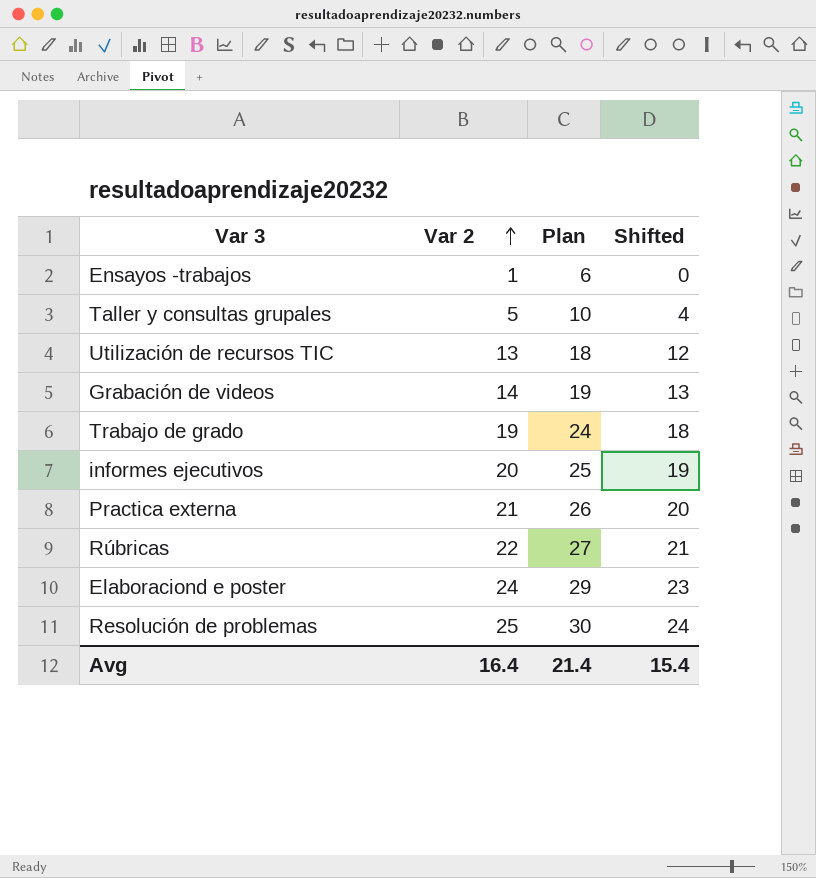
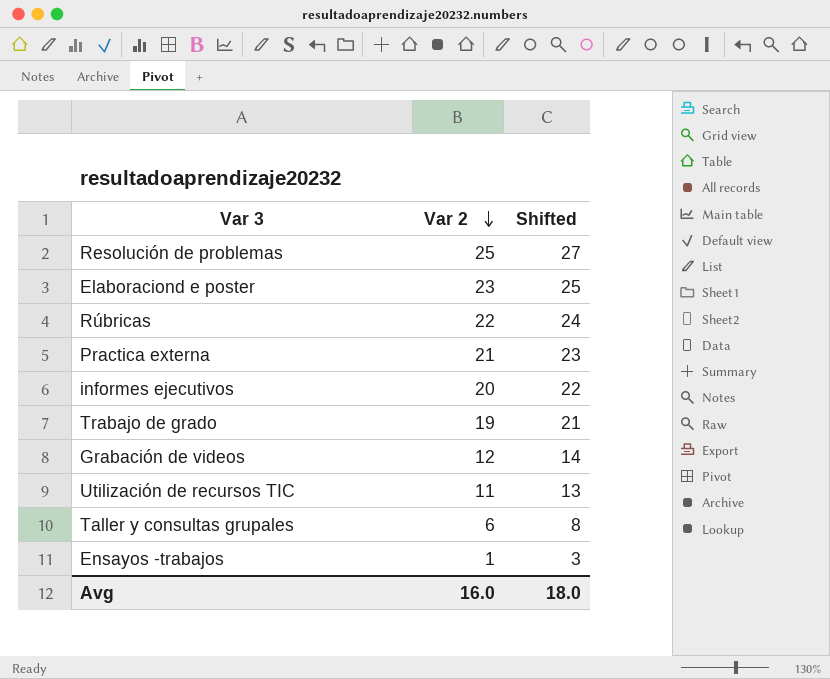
row order: Var 2 ascending -> Var 2 descending
column Plan | formula: [Var 2] + 5 -> none
column Shifted | formula: [Var 2] - 1 -> [Var 2] + 2
Elaboraciond e poster | Var 2: 24 -> 23
Grabación de videos | Var 2: 14 -> 12
Utilización de recursos TIC | Var 2: 13 -> 11
Taller y consultas grupales | Var 2: 5 -> 6
Avg | Var 2: 16.4 -> 16.0
Avg | Shifted: 15.4 -> 18.0

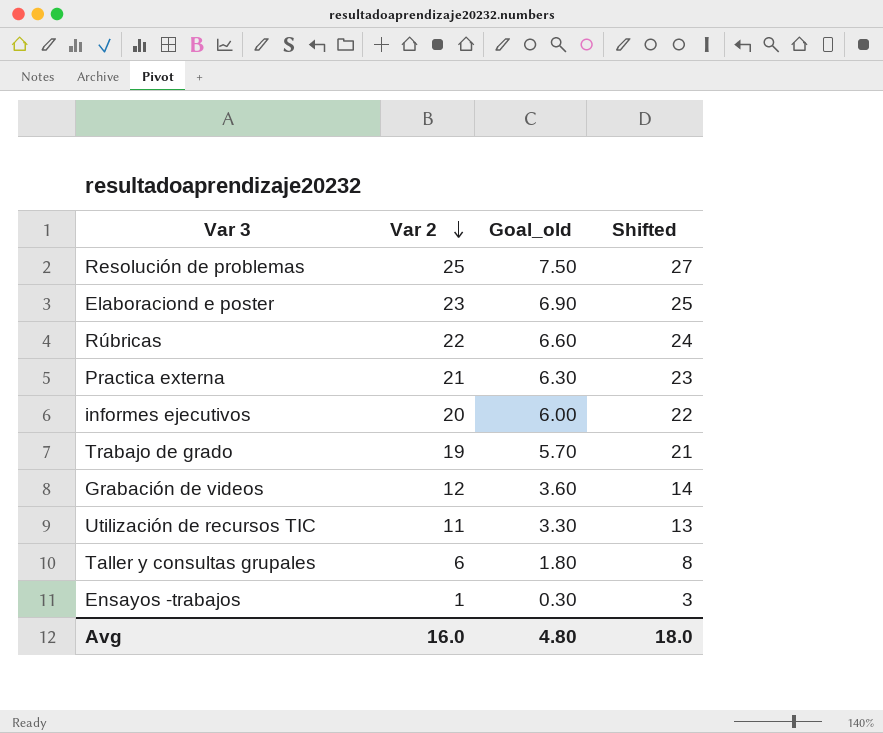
column Goal_old | formula: none -> [Var 2] * 0.3

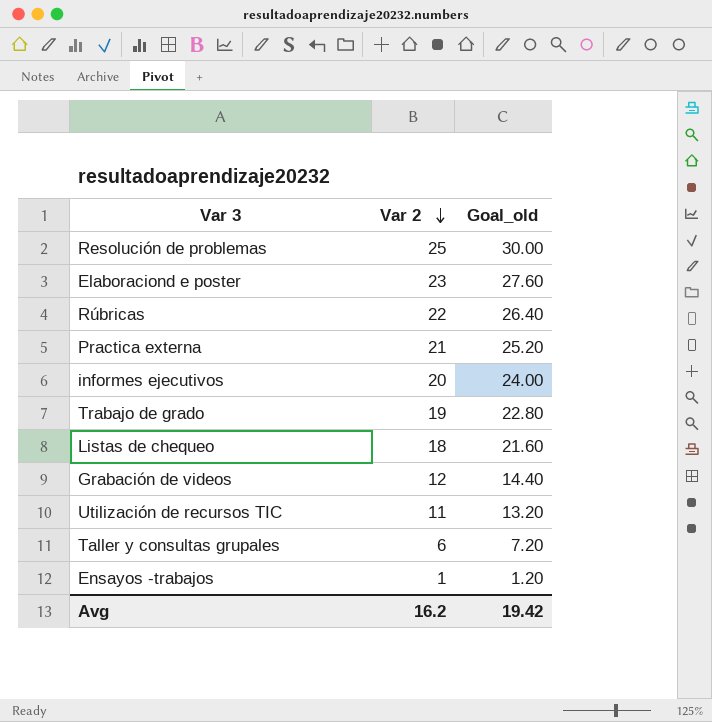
column Shifted | formula: [Var 2] + 2 -> none
column Goal_old | formula: [Var 2] * 0.3 -> [Var 2] * 1.2
row Listas de chequeo: none -> 18 | 21.60
Avg | Var 2: 16.0 -> 16.2
Avg | Goal_old: 4.80 -> 19.42

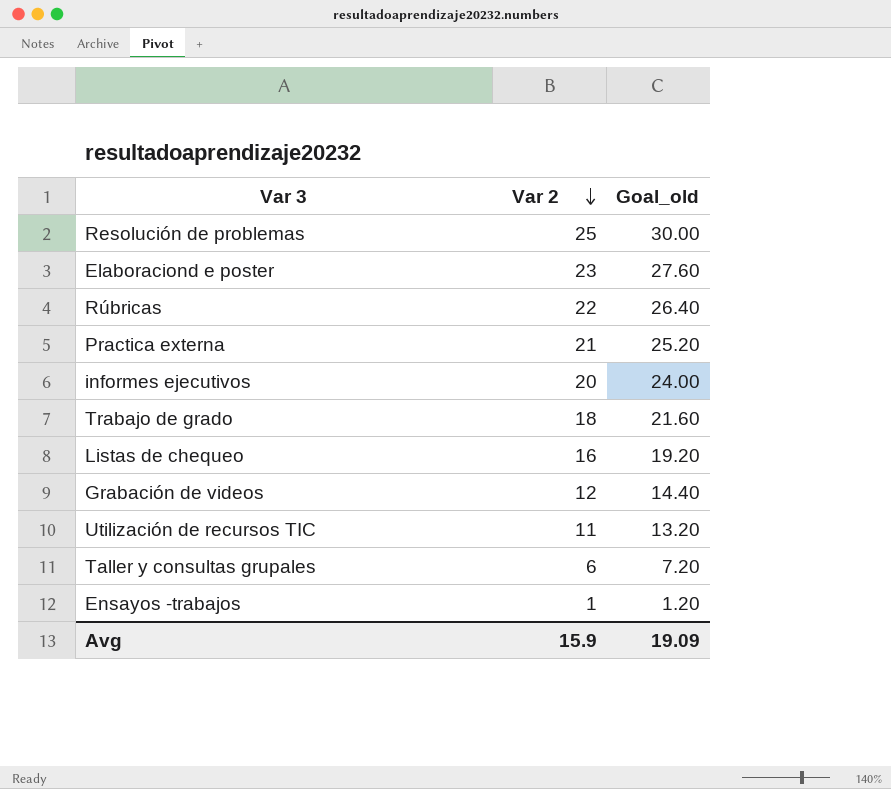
Trabajo de grado | Var 2: 19 -> 18
Trabajo de grado | Goal_old: 22.80 -> 21.60
Listas de chequeo | Var 2: 18 -> 16
Listas de chequeo | Goal_old: 21.60 -> 19.20
Avg | Var 2: 16.2 -> 15.9
Avg | Goal_old: 19.42 -> 19.09

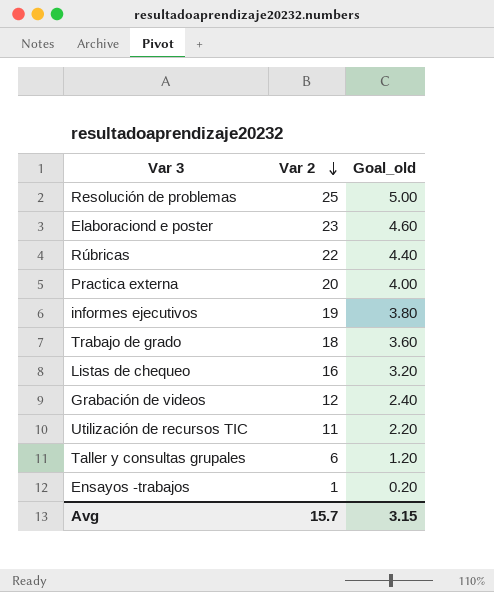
column Goal_old | formula: [Var 2] * 1.2 -> [Var 2] * 0.2
Practica externa | Var 2: 21 -> 20
informes ejecutivos | Var 2: 20 -> 19
Avg | Var 2: 15.9 -> 15.7
Avg | Goal_old: 19.09 -> 3.15

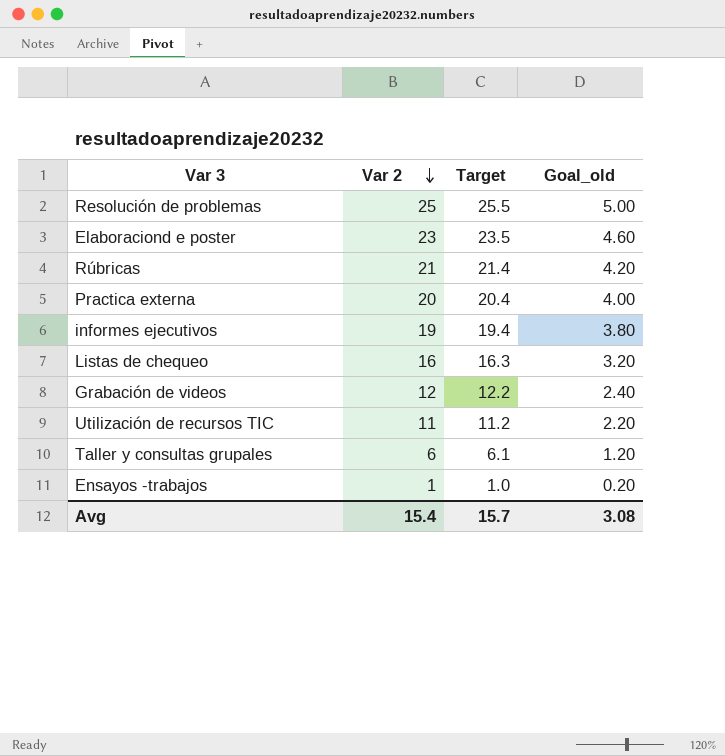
column Target | formula: none -> [Var 2] * 1.02
row Trabajo de grado: 18 | 3.60 -> none
Rúbricas | Var 2: 22 -> 21
Rúbricas | Goal_old: 4.40 -> 4.20
Avg | Var 2: 15.7 -> 15.4
Avg | Goal_old: 3.15 -> 3.08

